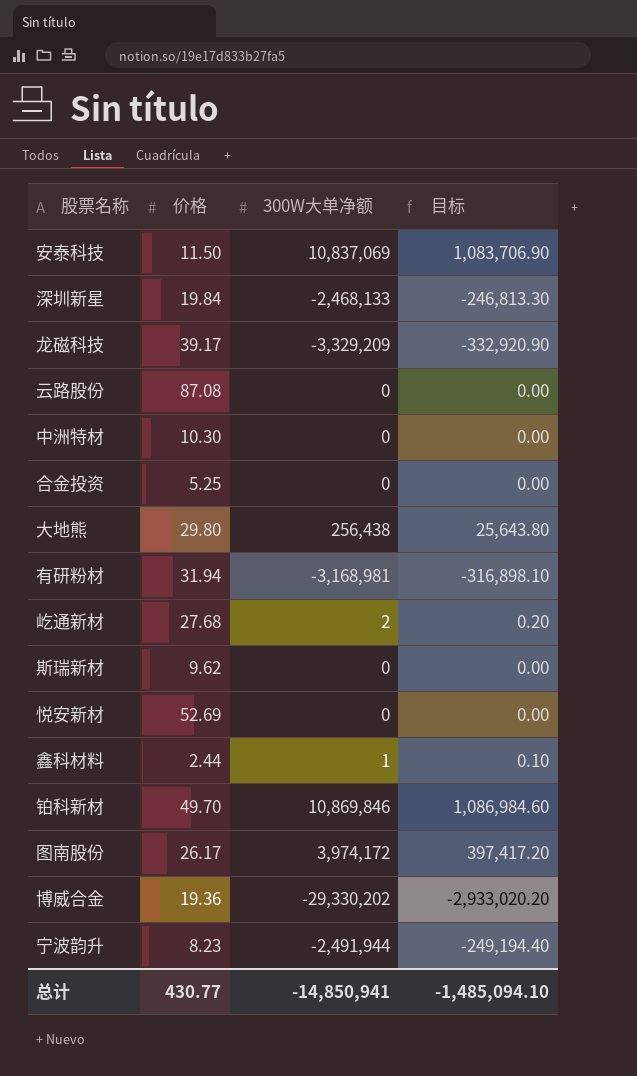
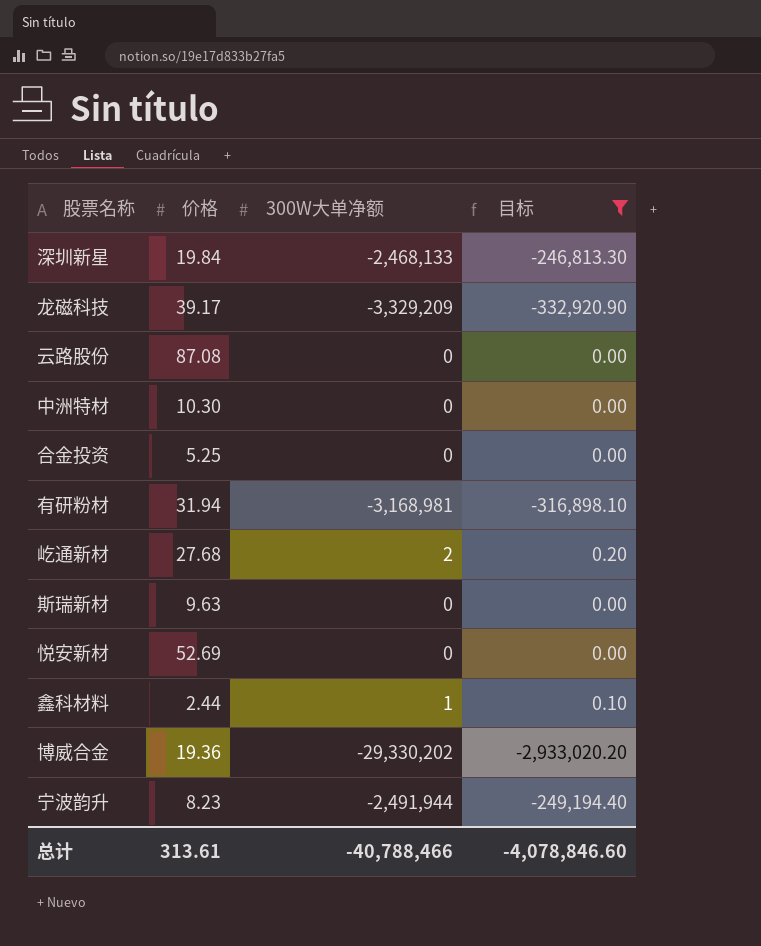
filter: none -> 目标 <= 0.20
斯瑞新材 | 价格: 9.62 -> 9.63
总计 | 价格: 430.77 -> 313.61
总计 | 300W大单净额: -14,850,941 -> -40,788,466
总计 | 目标: -1,485,094.10 -> -4,078,846.60

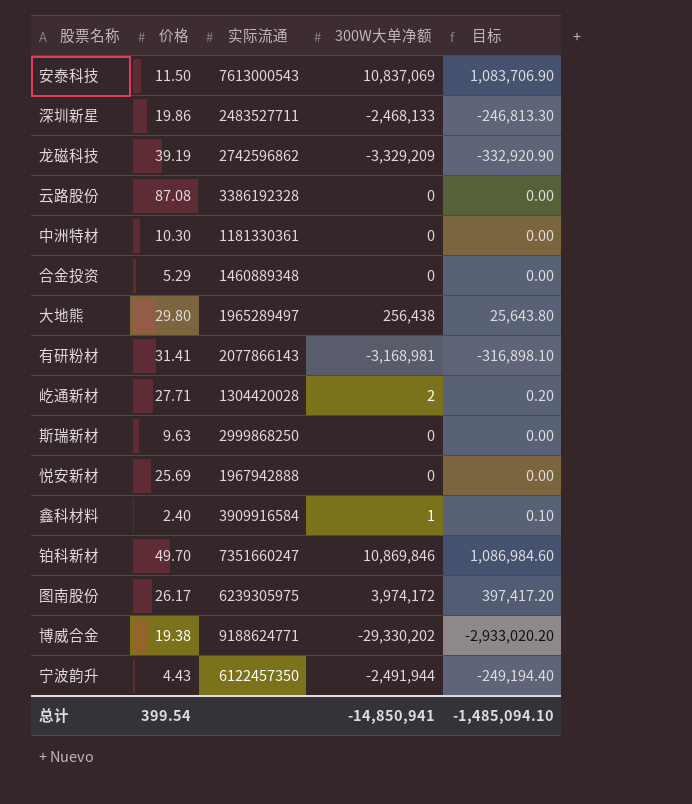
filter: 目标 <= 0.20 -> none
column 实际流通 | position: none -> 3
深圳新星 | 价格: 19.84 -> 19.86
龙磁科技 | 价格: 39.17 -> 39.19
合金投资 | 价格: 5.25 -> 5.29
有研粉材 | 价格: 31.94 -> 31.41
屹通新材 | 价格: 27.68 -> 27.71
悦安新材 | 价格: 52.69 -> 25.69
鑫科材料 | 价格: 2.44 -> 2.40
博威合金 | 价格: 19.36 -> 19.38
宁波韵升 | 价格: 8.23 -> 4.43
总计 | 价格: 313.61 -> 399.54
总计 | 300W大单净额: -40,788,466 -> -14,850,941
总计 | 目标: -4,078,846.60 -> -1,485,094.10

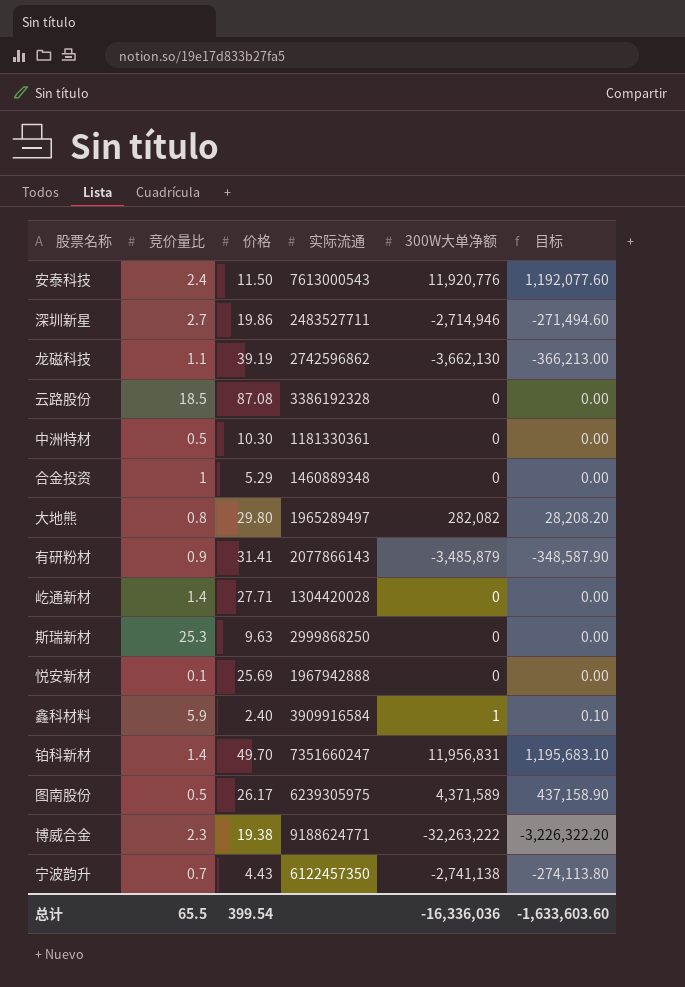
column 竞价量比 | position: none -> 2
安泰科技 | 300W大单净额: 10,837,069 -> 11,920,776
安泰科技 | 目标: 1,083,706.90 -> 1,192,077.60
深圳新星 | 300W大单净额: -2,468,133 -> -2,714,946
深圳新星 | 目标: -246,813.30 -> -271,494.60
龙磁科技 | 300W大单净额: -3,329,209 -> -3,662,130
龙磁科技 | 目标: -332,920.90 -> -366,213.00
大地熊 | 300W大单净额: 256,438 -> 282,082
大地熊 | 目标: 25,643.80 -> 28,208.20
有研粉材 | 300W大单净额: -3,168,981 -> -3,485,879
有研粉材 | 目标: -316,898.10 -> -348,587.90
屹通新材 | 300W大单净额: 2 -> 0
屹通新材 | 目标: 0.20 -> 0.00
铂科新材 | 300W大单净额: 10,869,846 -> 11,956,831
铂科新材 | 目标: 1,086,984.60 -> 1,195,683.10
图南股份 | 300W大单净额: 3,974,172 -> 4,371,589
图南股份 | 目标: 397,417.20 -> 437,158.90
博威合金 | 300W大单净额: -29,330,202 -> -32,263,222
博威合金 | 目标: -2,933,020.20 -> -3,226,322.20
宁波韵升 | 300W大单净额: -2,491,944 -> -2,741,138
宁波韵升 | 目标: -249,194.40 -> -274,113.80
总计 | 300W大单净额: -14,850,941 -> -16,336,036
总计 | 目标: -1,485,094.10 -> -1,633,603.60

